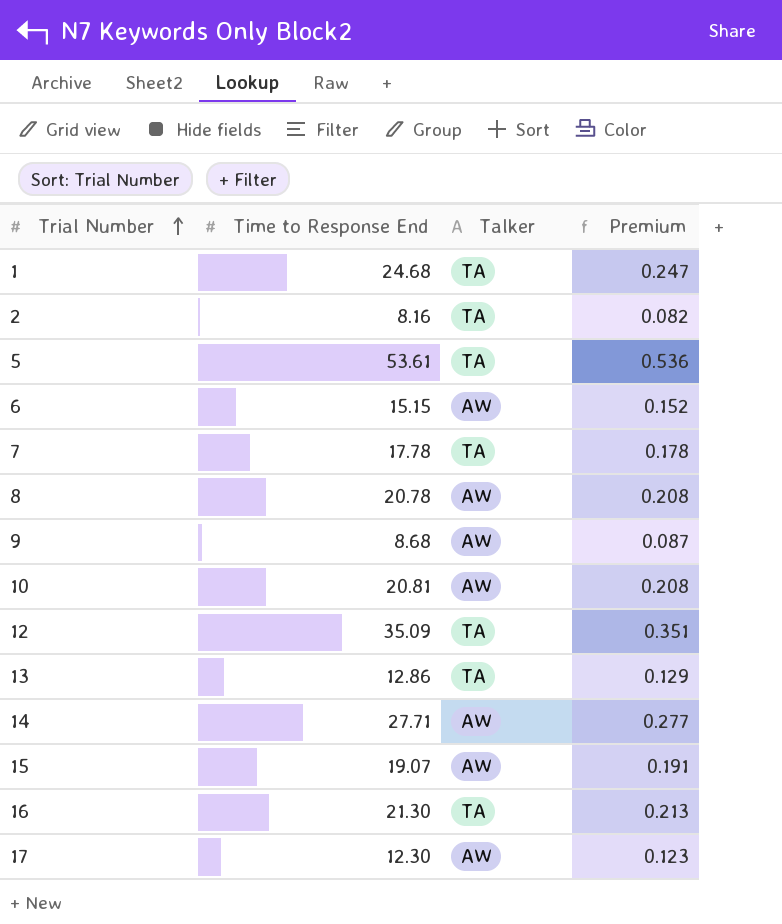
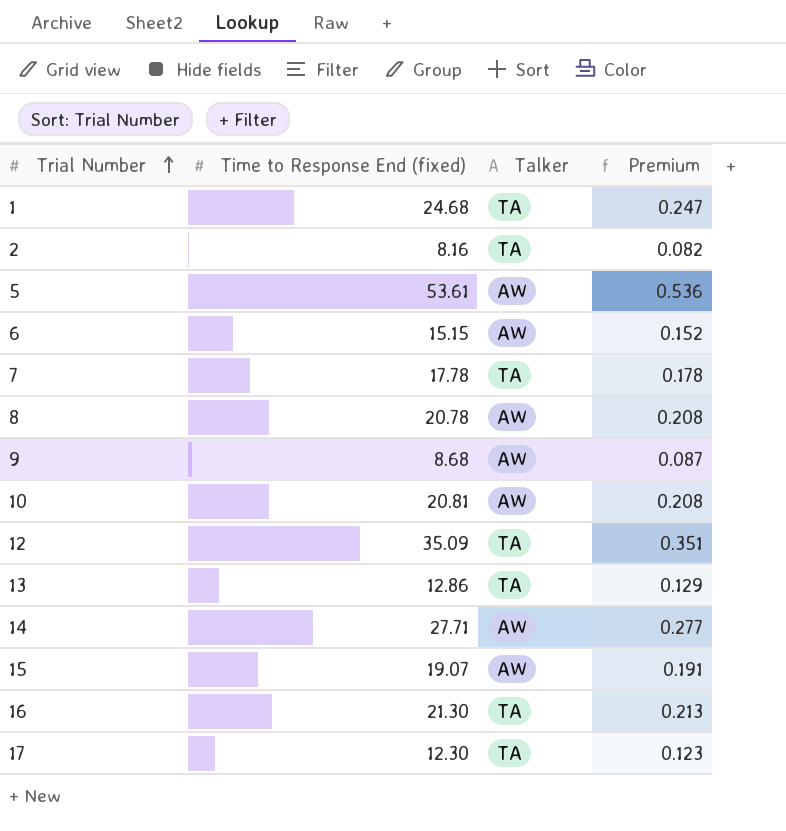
column name: Time to Response End -> Time to Response End (fixed)
5 | Talker: TA -> AW
17 | Talker: AW -> TA

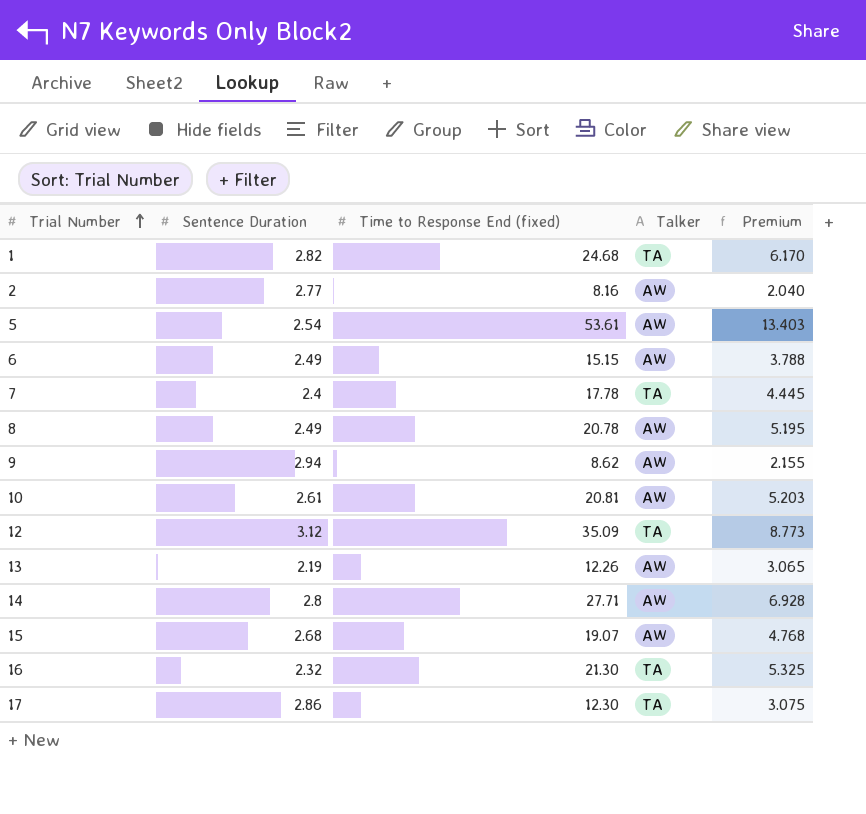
column Sentence Duration | position: none -> 2
column Premium | formula: [Time to Response End (fixed)] * 0.01 -> [Time to Response End (fixed)] * 0.25
2 | Talker: TA -> AW
9 | Time to Response End (fixed): 8.68 -> 8.62
13 | Time to Response End (fixed): 12.86 -> 12.26
13 | Talker: TA -> AW

